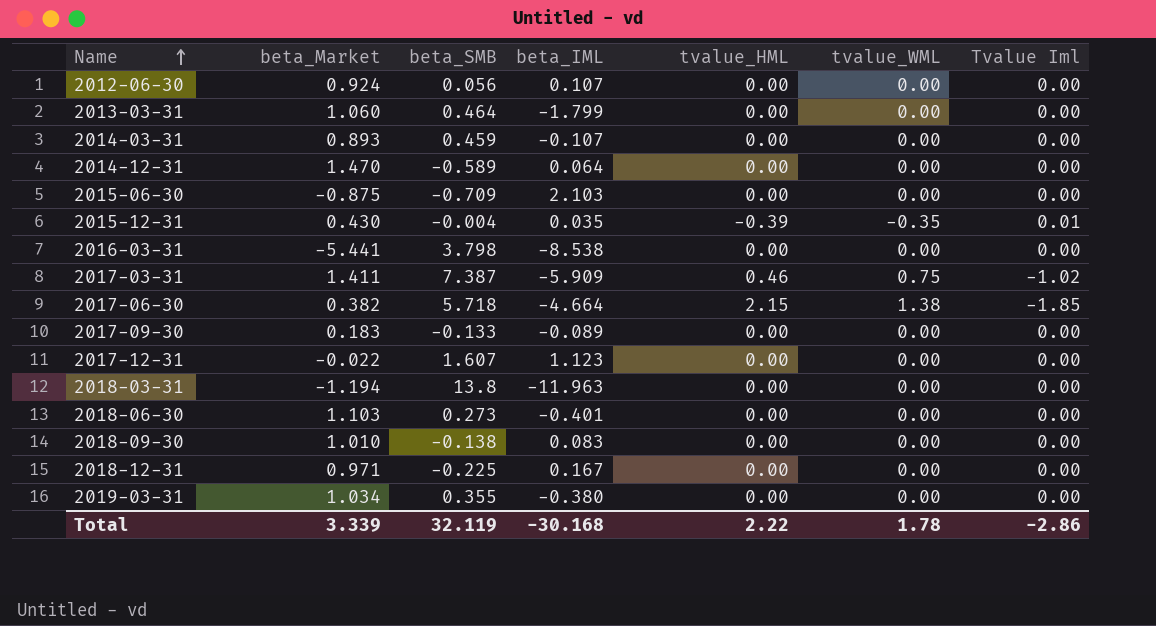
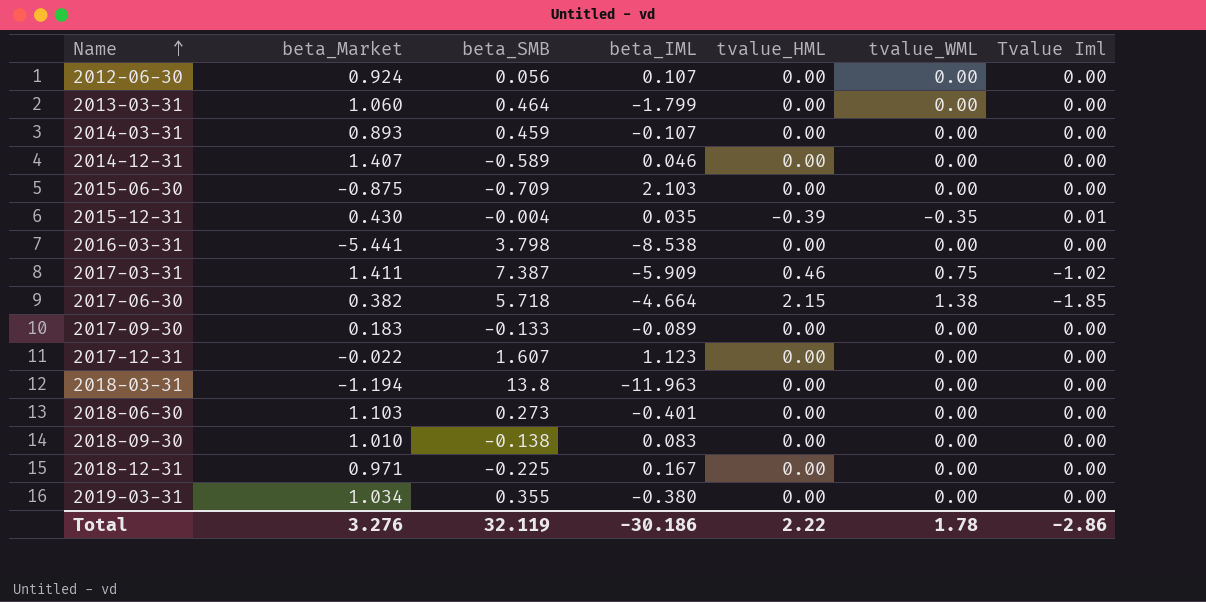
2014-12-31 | beta_Market: 1.470 -> 1.407
2014-12-31 | beta_IML: 0.064 -> 0.046
Total | beta_Market: 3.339 -> 3.276
Total | beta_IML: -30.168 -> -30.186

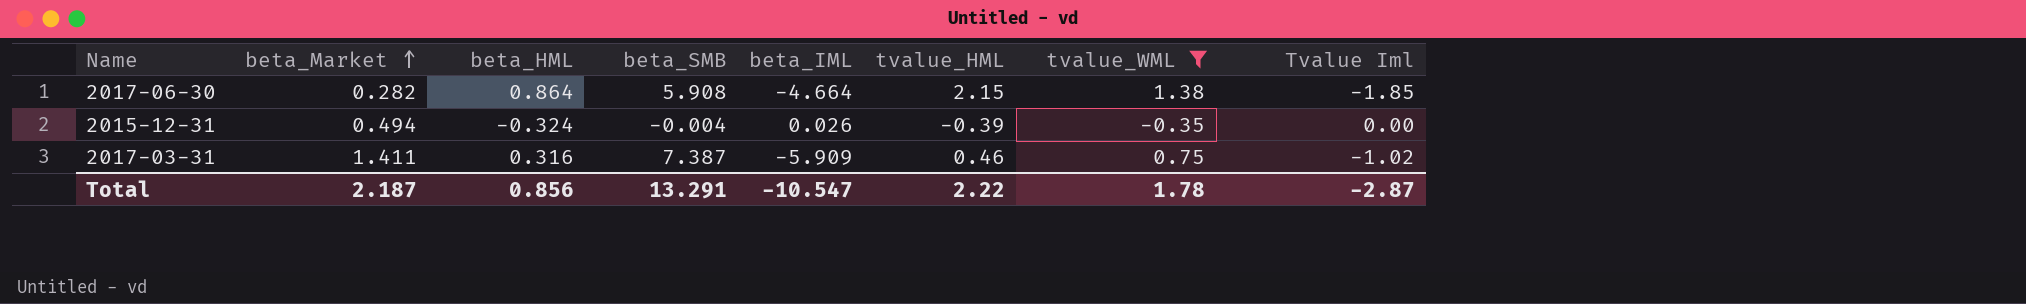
filter: none -> tvalue_WML != 0.00
row order: Name ascending -> beta_Market ascending
column beta_HML | position: none -> 3
2017-06-30 | beta_Market: 0.382 -> 0.282
2017-06-30 | beta_SMB: 5.718 -> 5.908
2015-12-31 | beta_Market: 0.430 -> 0.494
2015-12-31 | beta_IML: 0.035 -> 0.026
2015-12-31 | Tvalue Iml: 0.01 -> 0.00
Total | beta_Market: 3.276 -> 2.187
Total | beta_SMB: 32.119 -> 13.291
Total | beta_IML: -30.186 -> -10.547
Total | Tvalue Iml: -2.86 -> -2.87

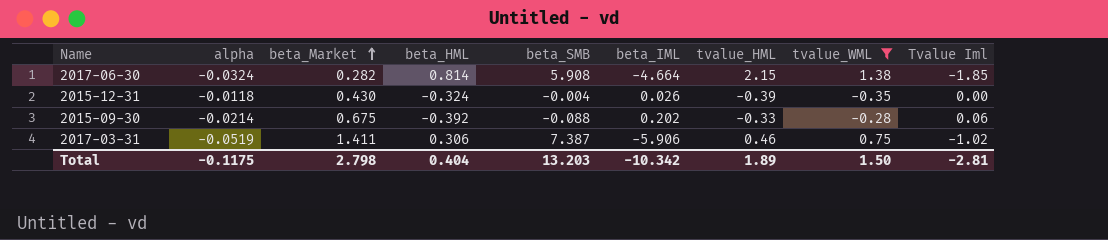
column alpha | position: none -> 2
2017-06-30 | beta_HML: 0.864 -> 0.814
2015-12-31 | beta_Market: 0.494 -> 0.430
row 2015-09-30: none -> -0.0214 | 0.675 | -0.392 | -0.088 | 0.202 | -0.33 | -0.28 | 0.06
2017-03-31 | beta_HML: 0.316 -> 0.306
2017-03-31 | beta_IML: -5.909 -> -5.906
Total | beta_Market: 2.187 -> 2.798
Total | beta_HML: 0.856 -> 0.404
Total | beta_SMB: 13.291 -> 13.203
Total | beta_IML: -10.547 -> -10.342
Total | tvalue_HML: 2.22 -> 1.89
Total | tvalue_WML: 1.78 -> 1.50
Total | Tvalue Iml: -2.87 -> -2.81

